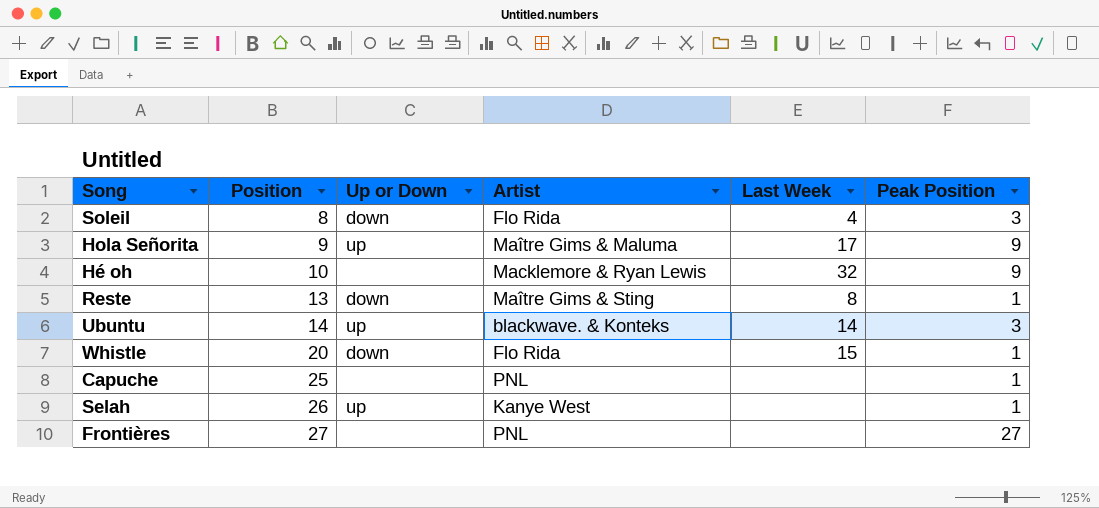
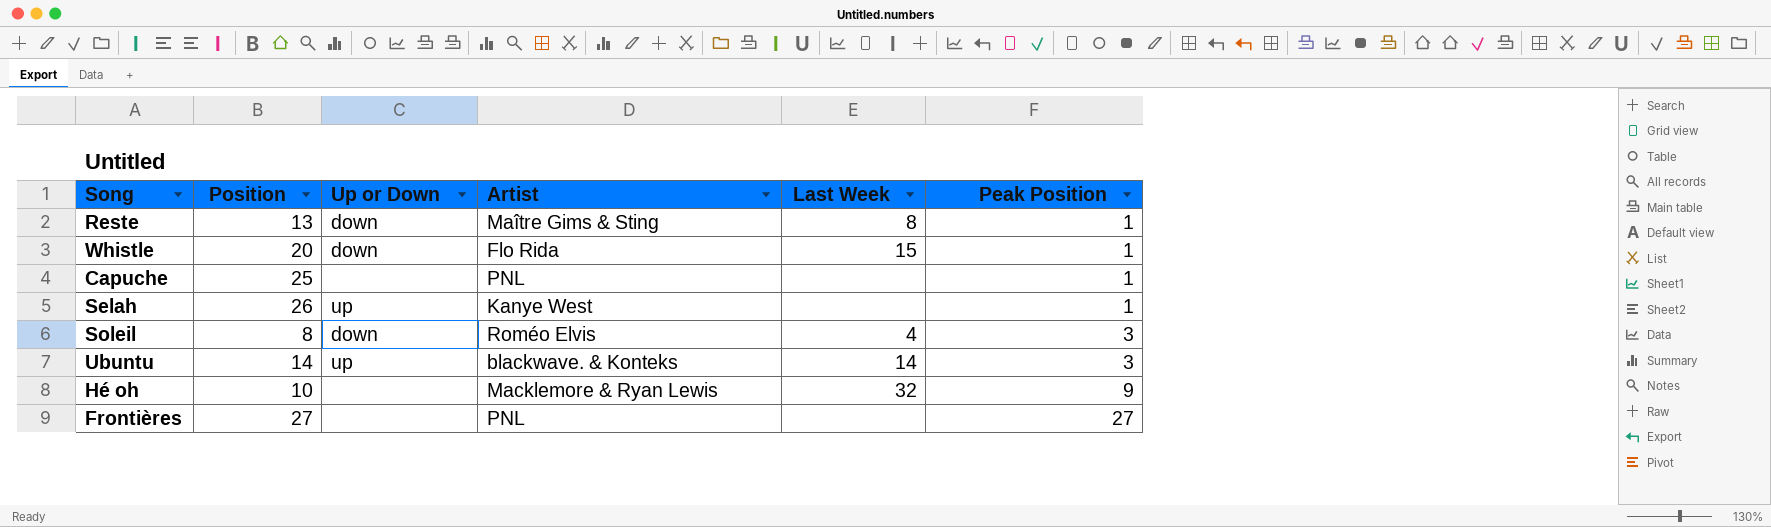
row order: Position ascending -> Peak Position ascending
row Hola Señorita: 9 | up | Maître Gims & Maluma | 17 | 9 -> none
Soleil | Artist: Flo Rida -> Roméo Elvis

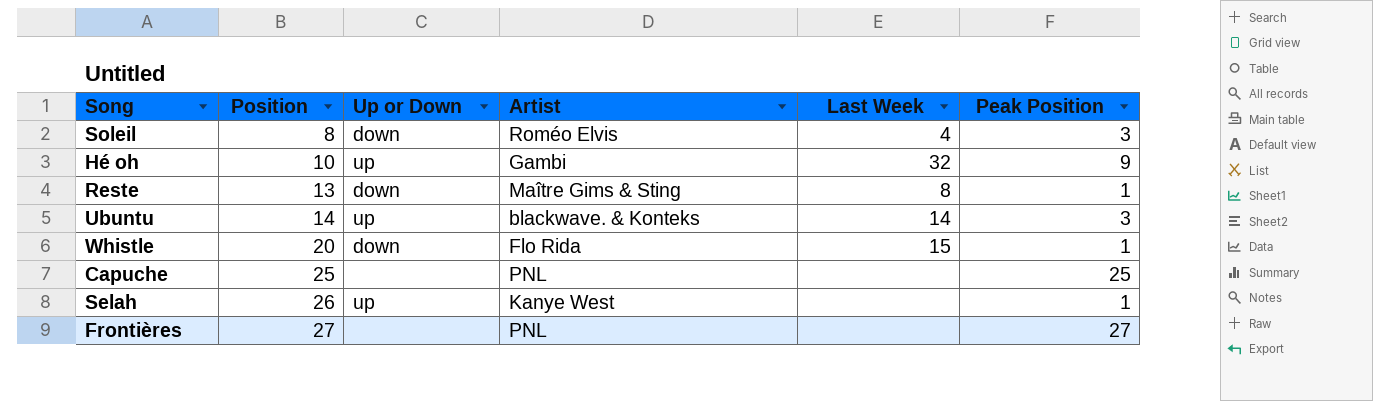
row order: Peak Position ascending -> Position ascending
Hé oh | Up or Down: none -> up
Hé oh | Artist: Macklemore & Ryan Lewis -> Gambi
Capuche | Peak Position: 1 -> 25

